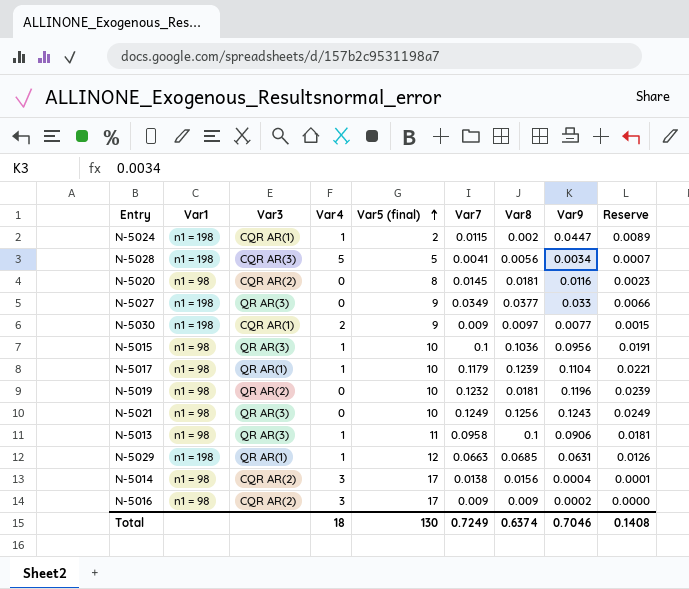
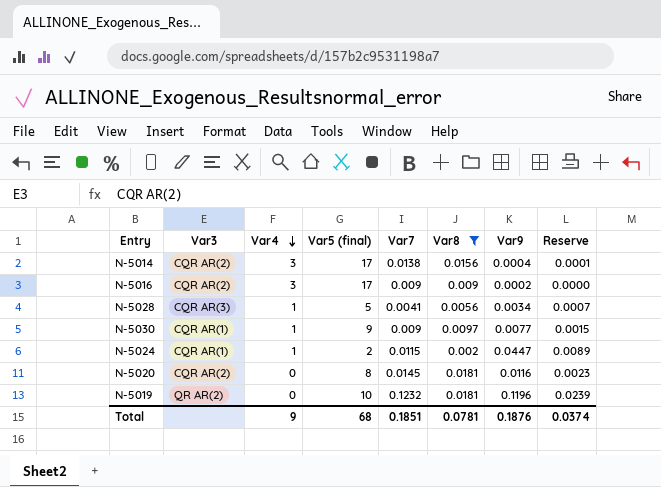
filter: none -> Var8 <= 0.0181
row order: Var5 (final) ascending -> Var4 descending
column Var1 | position: 2 -> none
N-5028 | Var4: 5 -> 1
N-5030 | Var4: 2 -> 1
Total | Var4: 18 -> 9
Total | Var5 (final): 130 -> 68
Total | Var7: 0.7249 -> 0.1851
Total | Var8: 0.6374 -> 0.0781
Total | Var9: 0.7046 -> 0.1876
Total | Reserve: 0.1408 -> 0.0374

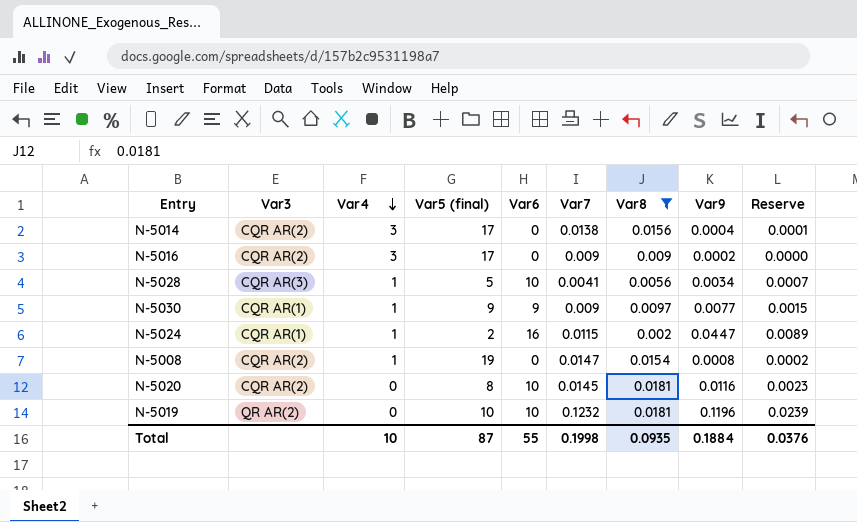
column Var6 | position: none -> 5
row N-5008: none -> CQR AR(2) | 1 | 19 | 0 | 0.0147 | 0.0154 | 0.0008 | 0.0002
Total | Var4: 9 -> 10
Total | Var5 (final): 68 -> 87
Total | Var7: 0.1851 -> 0.1998
Total | Var8: 0.0781 -> 0.0935
Total | Var9: 0.1876 -> 0.1884
Total | Reserve: 0.0374 -> 0.0376

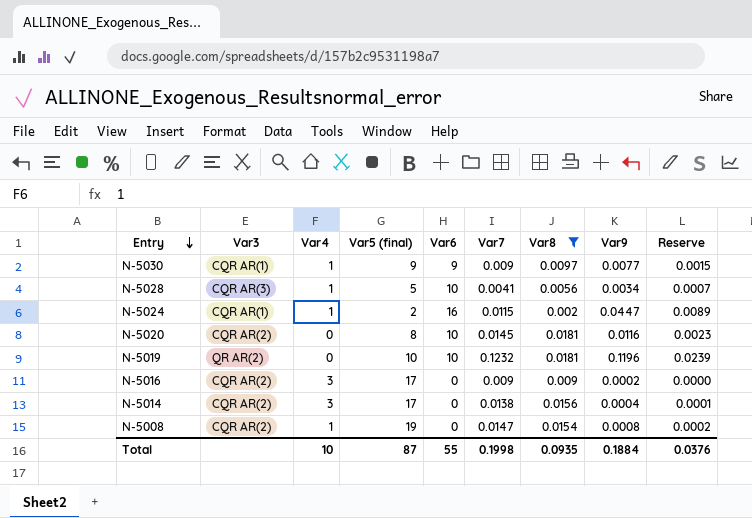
row order: Var4 descending -> Entry descending

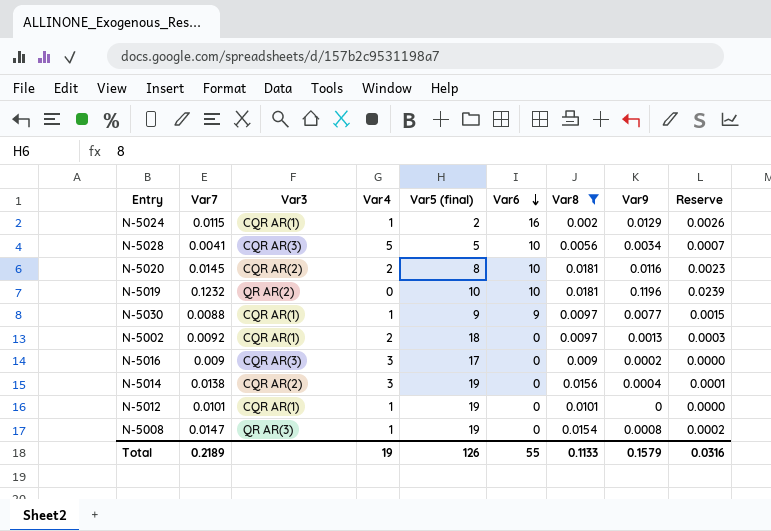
row order: Entry descending -> Var6 descending
column Var7 | position: 6 -> 2
N-5024 | Var9: 0.0447 -> 0.0129
N-5024 | Reserve: 0.0089 -> 0.0026
N-5028 | Var4: 1 -> 5
N-5020 | Var4: 0 -> 2
N-5030 | Var7: 0.009 -> 0.0088
row N-5002: none -> 0.0092 | CQR AR(1) | 2 | 18 | 0 | 0.0097 | 0.0013 | 0.0003
N-5016 | Var3: CQR AR(2) -> CQR AR(3)
N-5014 | Var5 (final): 17 -> 19
row N-5012: none -> 0.0101 | CQR AR(1) | 1 | 19 | 0 | 0.0101 | 0 | 0.0000
N-5008 | Var3: CQR AR(2) -> QR AR(3)
Total | Var7: 0.1998 -> 0.2189
Total | Var4: 10 -> 19
Total | Var5 (final): 87 -> 126
Total | Var8: 0.0935 -> 0.1133
Total | Var9: 0.1884 -> 0.1579
Total | Reserve: 0.0376 -> 0.0316

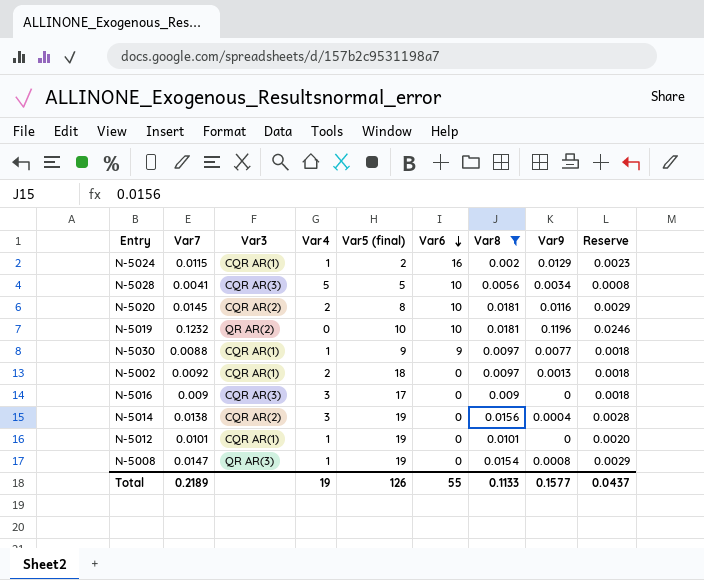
column Reserve | formula: [Var9] * 0.2 -> [Var7] * 0.2
N-5016 | Var9: 0.0002 -> 0
Total | Var9: 0.1579 -> 0.1577
Total | Reserve: 0.0316 -> 0.0437

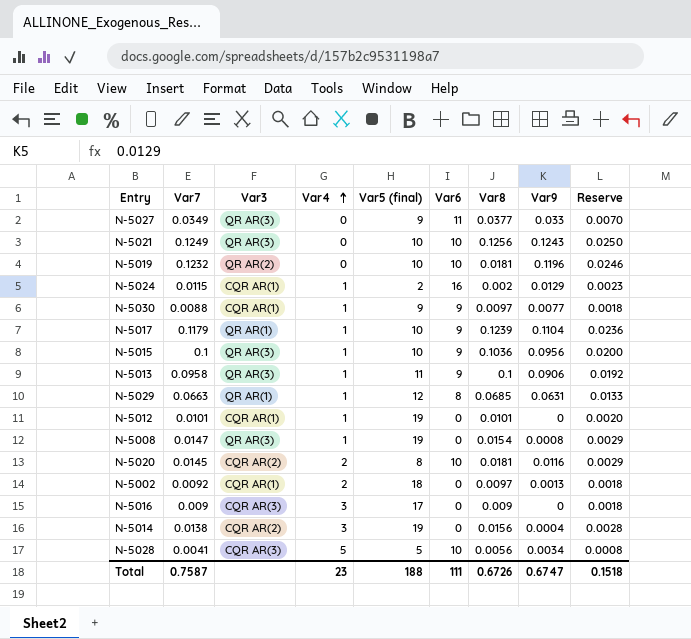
filter: Var8 <= 0.0181 -> none
row order: Var6 descending -> Var4 ascending
Total | Var7: 0.2189 -> 0.7587
Total | Var4: 19 -> 23
Total | Var5 (final): 126 -> 188
Total | Var6: 55 -> 111
Total | Var8: 0.1133 -> 0.6726
Total | Var9: 0.1577 -> 0.6747
Total | Reserve: 0.0437 -> 0.1518

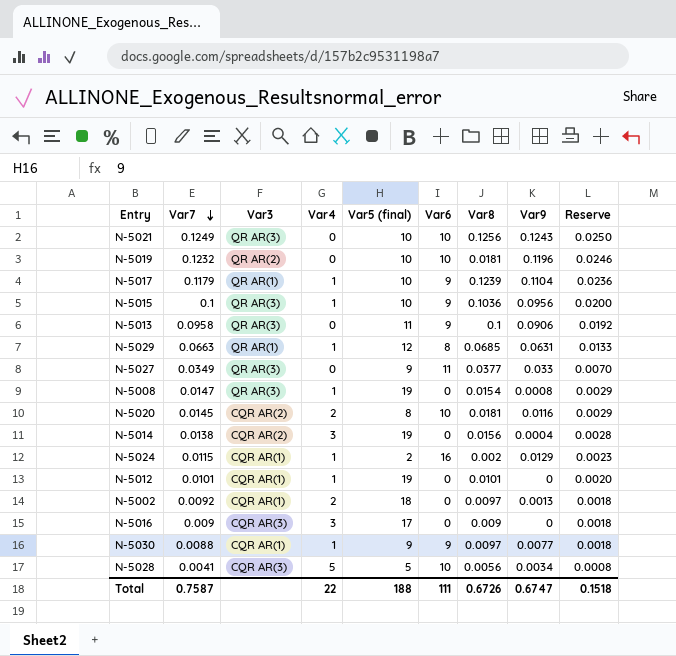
row order: Var4 ascending -> Var7 descending
N-5013 | Var4: 1 -> 0
Total | Var4: 23 -> 22

